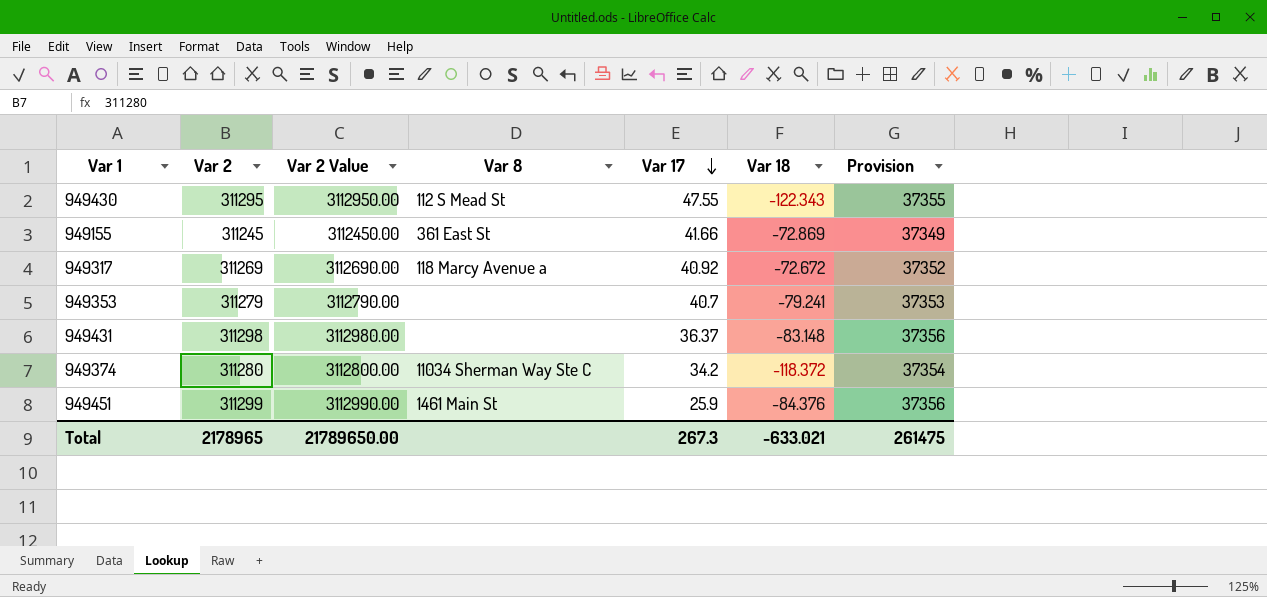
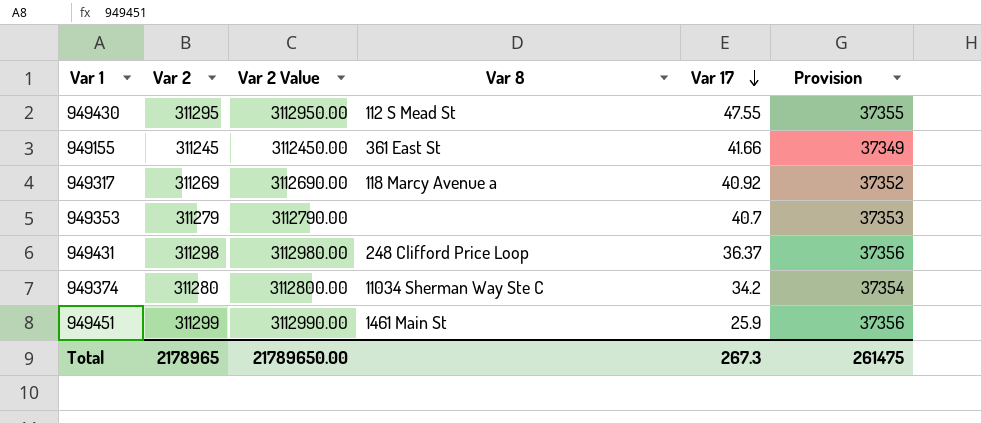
column Var 18 | position: 6 -> none
949431 | Var 8: none -> 248 Clifford Price Loop

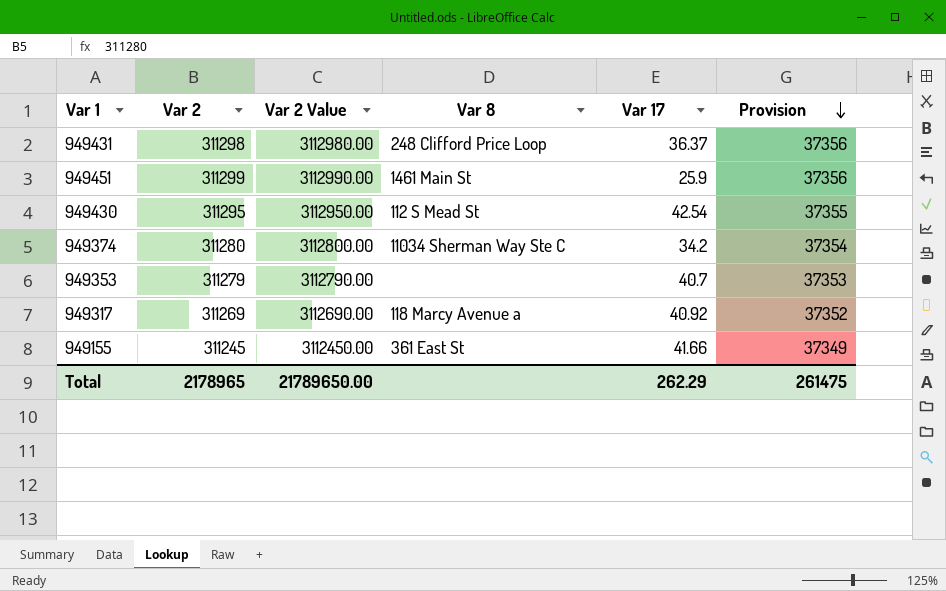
row order: Var 17 descending -> Provision descending
949430 | Var 17: 47.55 -> 42.54
Total | Var 17: 267.3 -> 262.29

